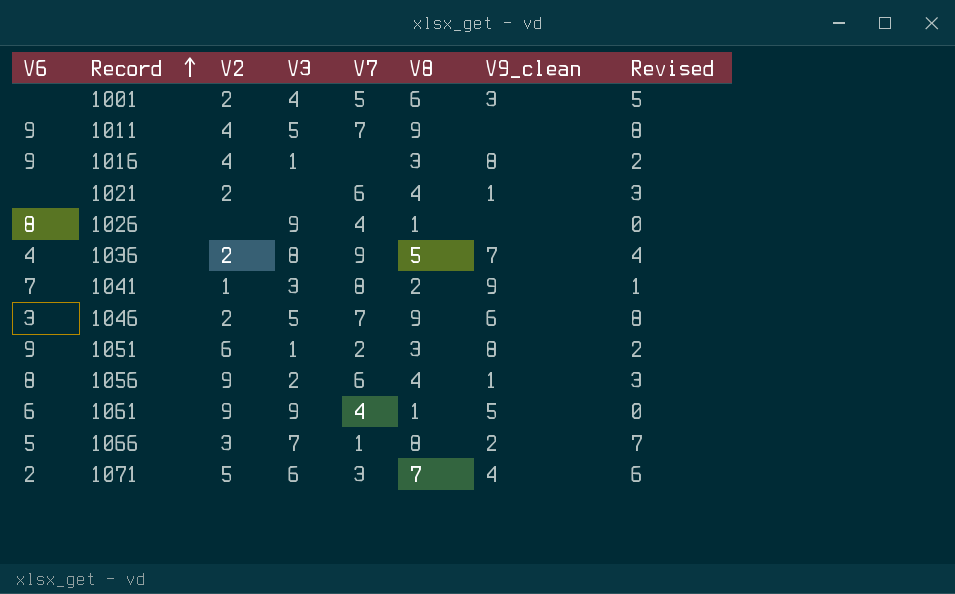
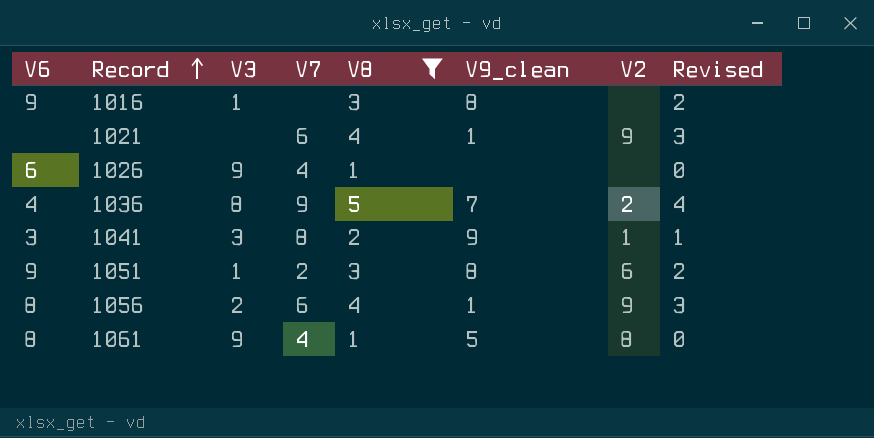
filter: none -> V8 <= 5
column V2 | position: 3 -> 7
1016 | V2: 4 -> none
1021 | V2: 2 -> 9
1026 | V6: 8 -> 6
1041 | V6: 7 -> 3
1061 | V6: 6 -> 8
1061 | V2: 9 -> 8

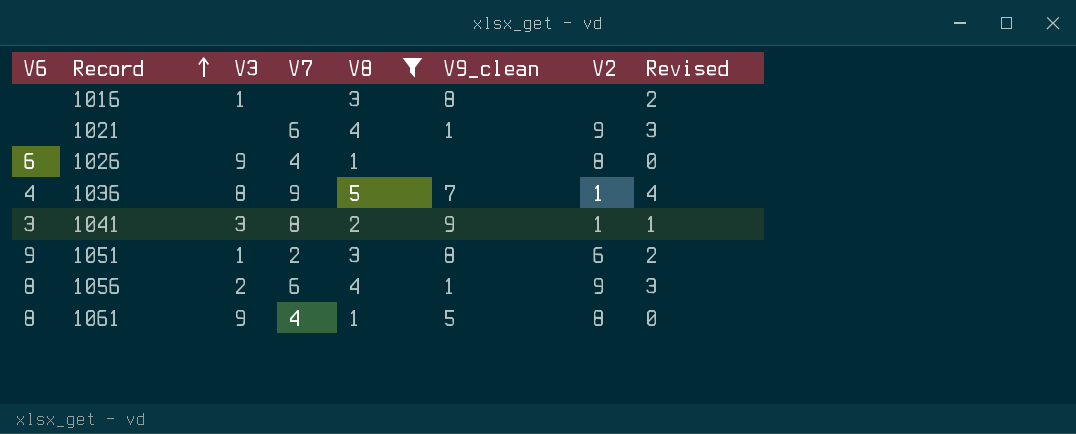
1016 | V6: 9 -> none
1026 | V2: none -> 8
1036 | V2: 2 -> 1

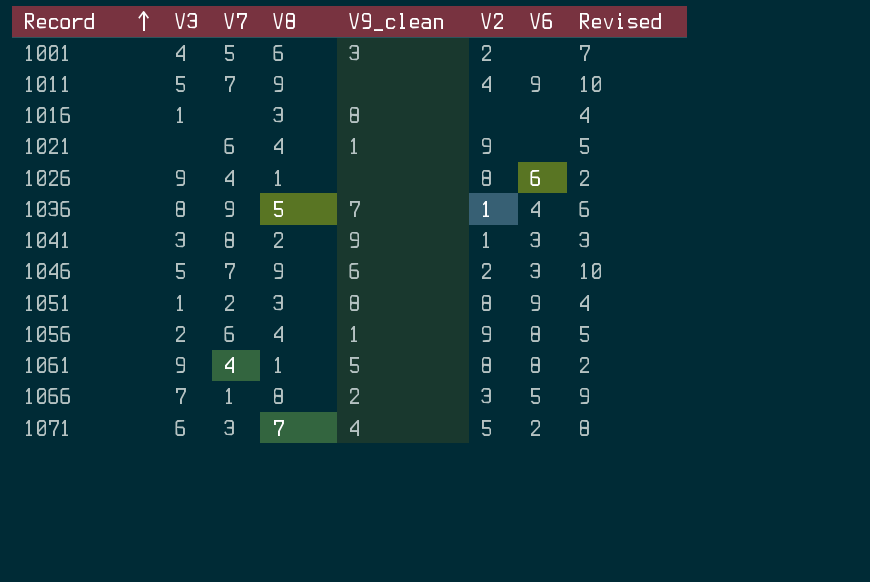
filter: V8 <= 5 -> none
column V6 | position: 1 -> 7
column Revised | formula: [V8] - 1 -> [V8] + 1
1051 | V2: 6 -> 8

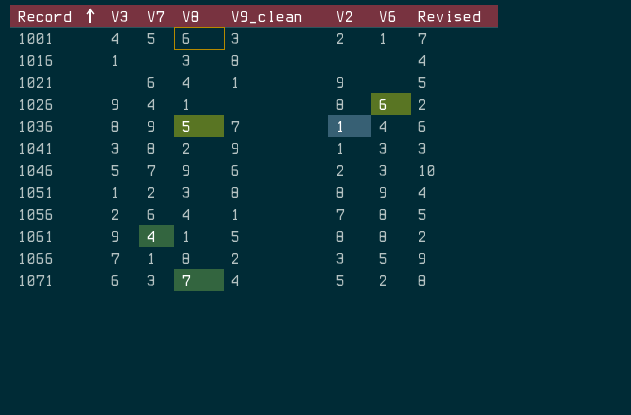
row 1011: 5 | 7 | 9 | none | 4 | 9 | 10 -> none
1001 | V6: none -> 1
1056 | V2: 9 -> 7

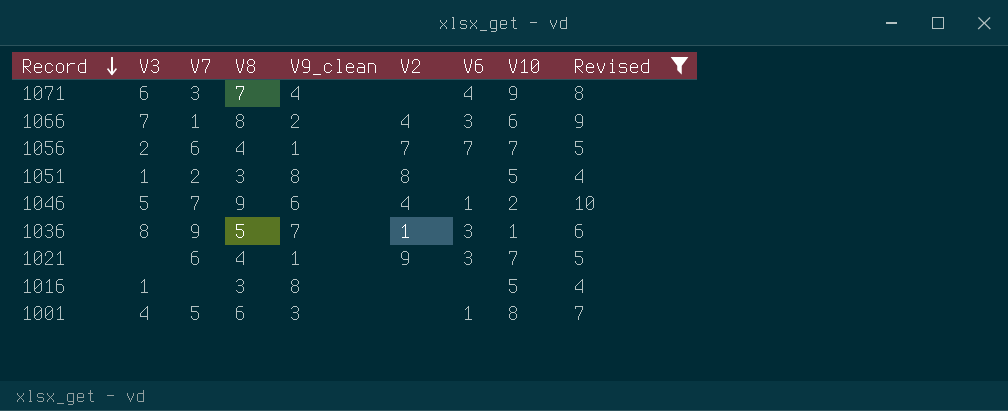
filter: none -> Revised >= 4
row order: Record ascending -> Record descending
column V10 | position: none -> 8
1071 | V2: 5 -> none
1071 | V6: 2 -> 4
1066 | V2: 3 -> 4
1066 | V6: 5 -> 3
1056 | V6: 8 -> 7
1051 | V6: 9 -> none
1046 | V2: 2 -> 4
1046 | V6: 3 -> 1
1036 | V6: 4 -> 3
1021 | V6: none -> 3
1001 | V2: 2 -> none

